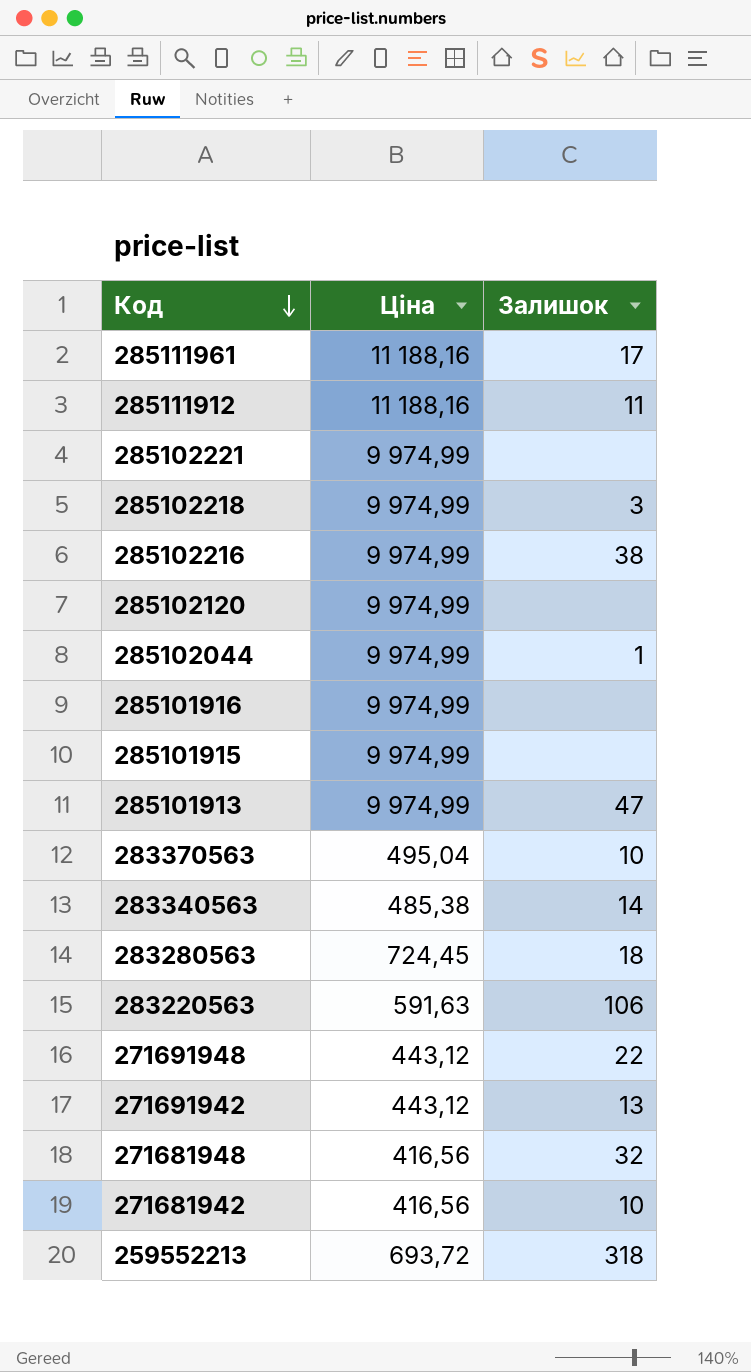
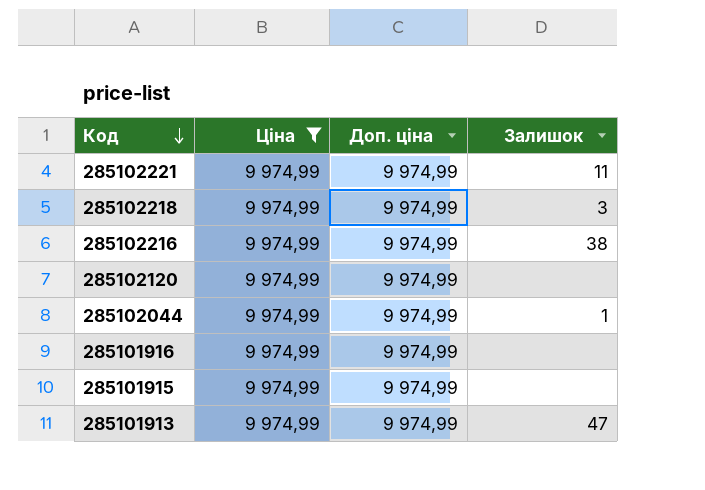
filter: none -> Ціна = 9 974,99
column Доп. ціна | position: none -> 3
285102221 | Залишок: none -> 11

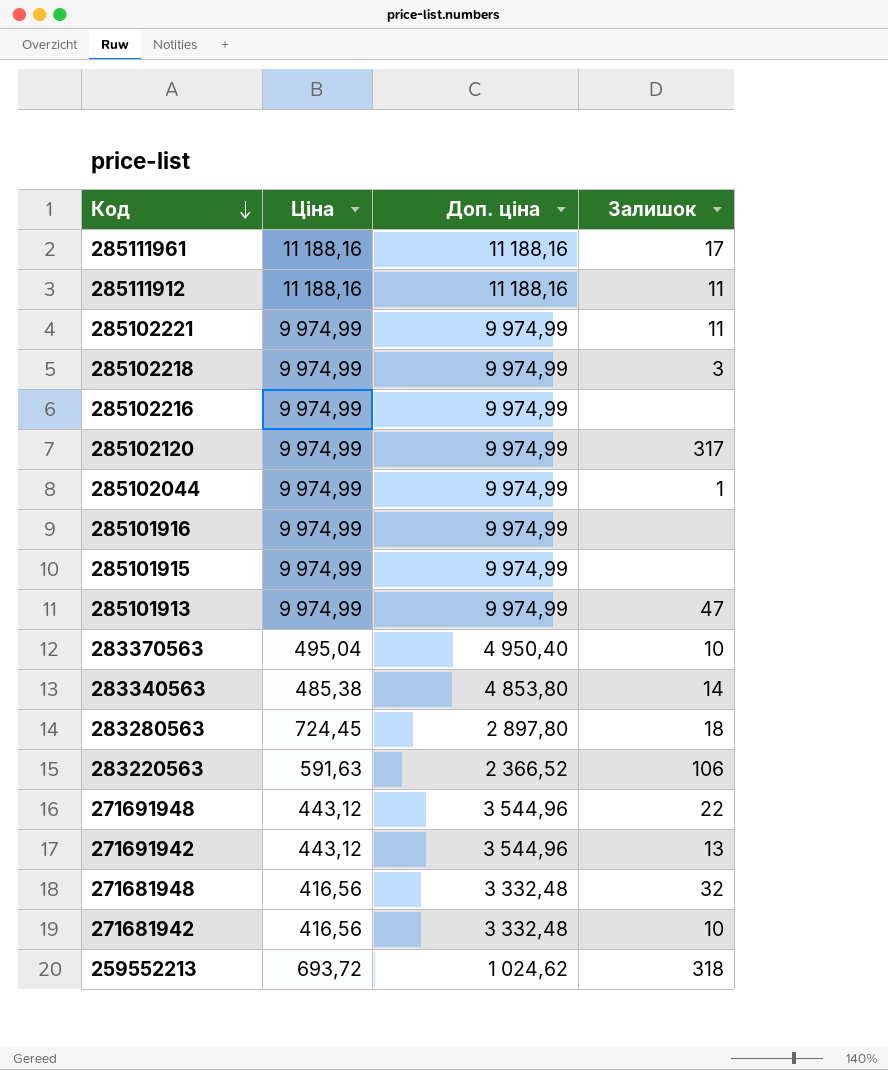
filter: Ціна = 9 974,99 -> none
285102216 | Залишок: 38 -> none
285102120 | Залишок: none -> 317

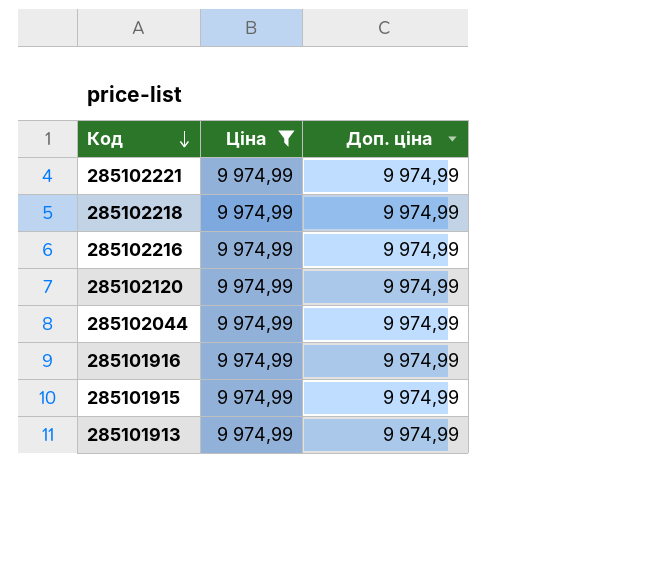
filter: none -> Ціна = 9 974,99
column Залишок | position: 4 -> none

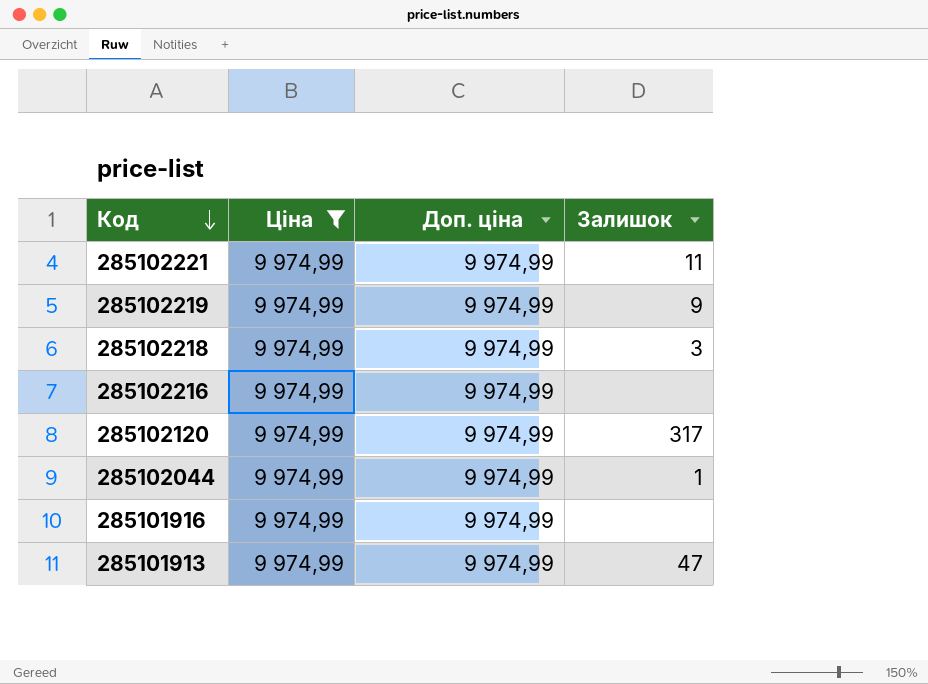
column Залишок | position: none -> 4
row 285101915: 9 974,99 | 9 974,99 -> none
row 285102219: none -> 9 974,99 | 9 974,99 | 9

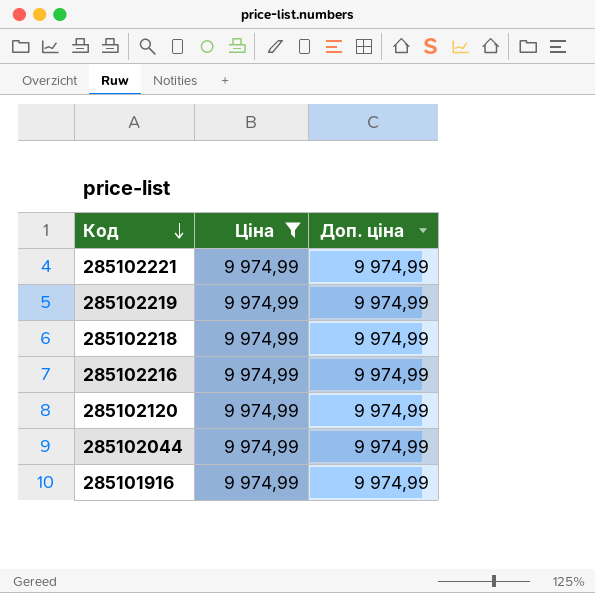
column Залишок | position: 4 -> none
row 285101913: 9 974,99 | 9 974,99 | 47 -> none

